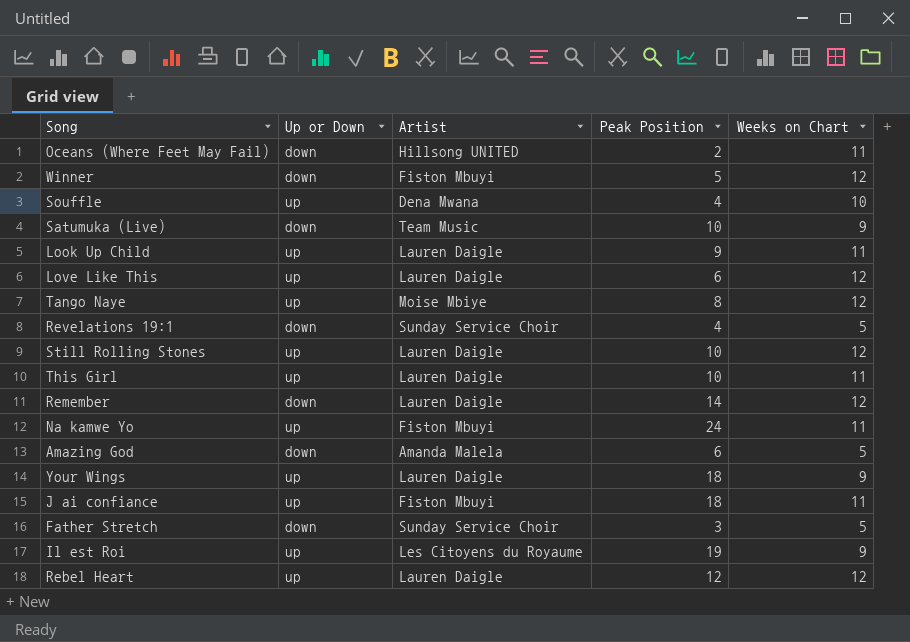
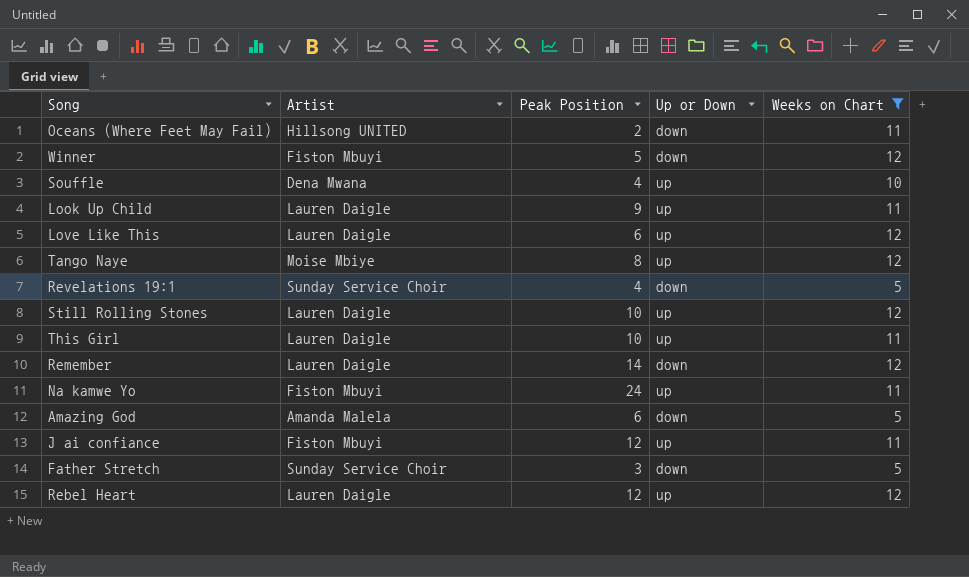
filter: none -> Weeks on Chart != 9
column Up or Down | position: 2 -> 4
J ai confiance | Peak Position: 18 -> 12

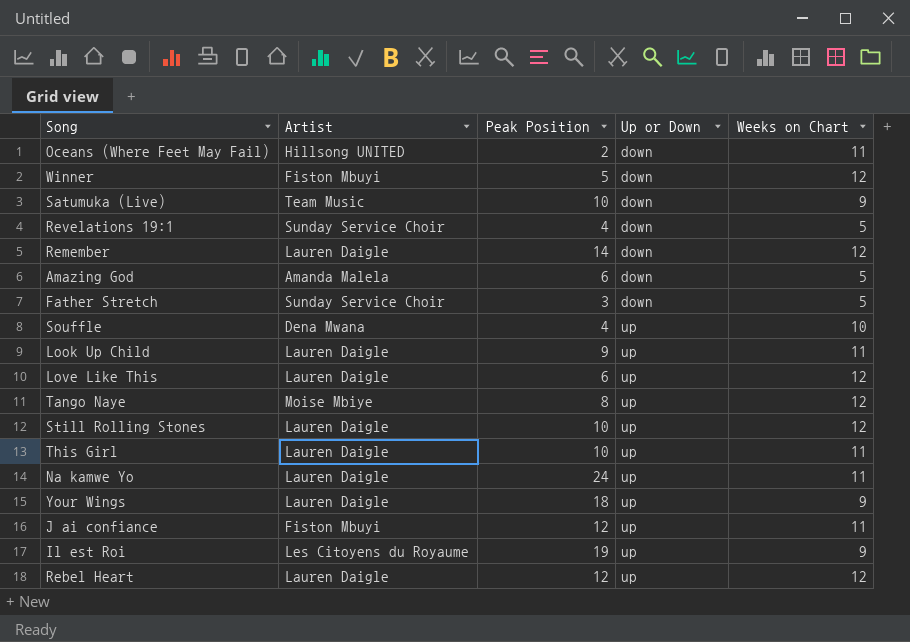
filter: Weeks on Chart != 9 -> none
row order: none -> Up or Down ascending
Na kamwe Yo | Artist: Fiston Mbuyi -> Lauren Daigle

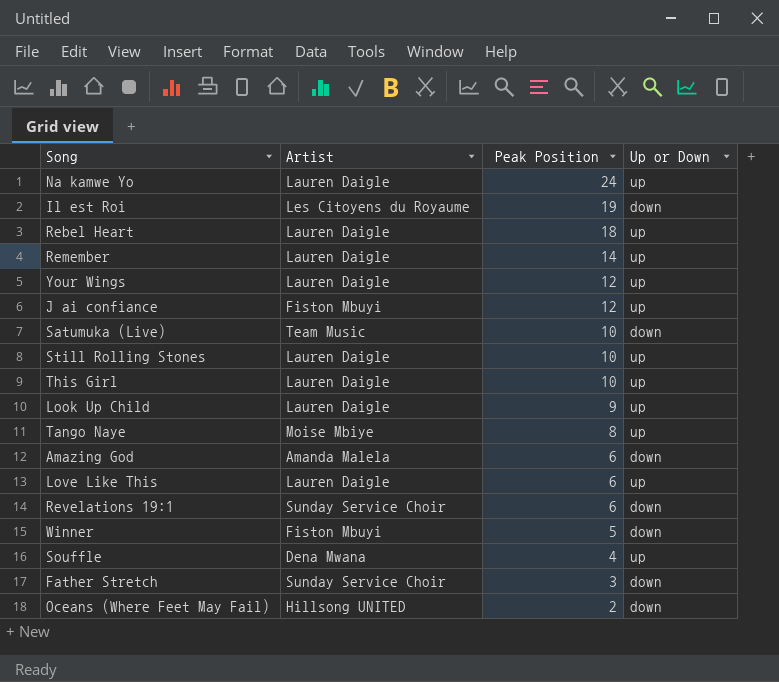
row order: Up or Down ascending -> Peak Position descending
column Weeks on Chart | position: 5 -> none
Il est Roi | Up or Down: up -> down
Rebel Heart | Peak Position: 12 -> 18
Remember | Up or Down: down -> up
Your Wings | Peak Position: 18 -> 12
Revelations 19:1 | Peak Position: 4 -> 6

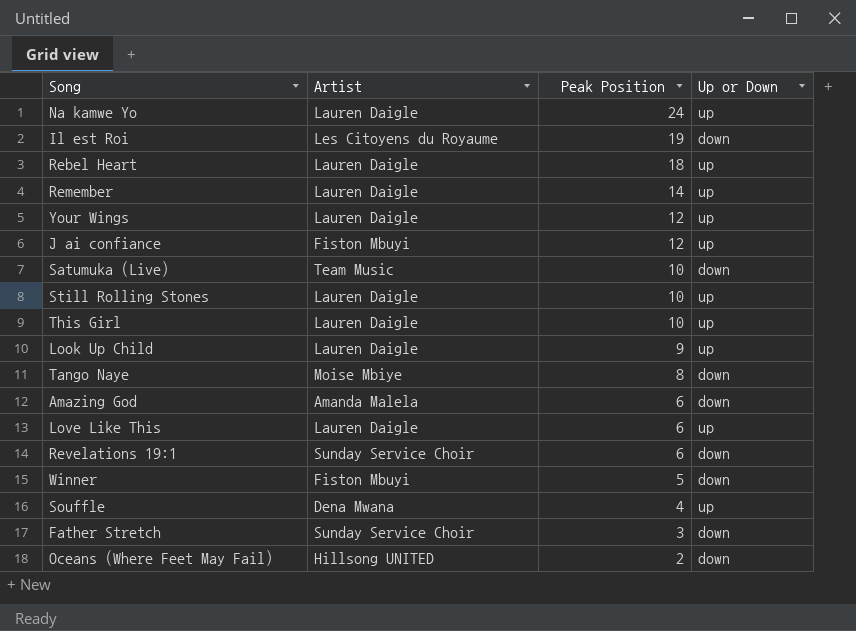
Tango Naye | Up or Down: up -> down

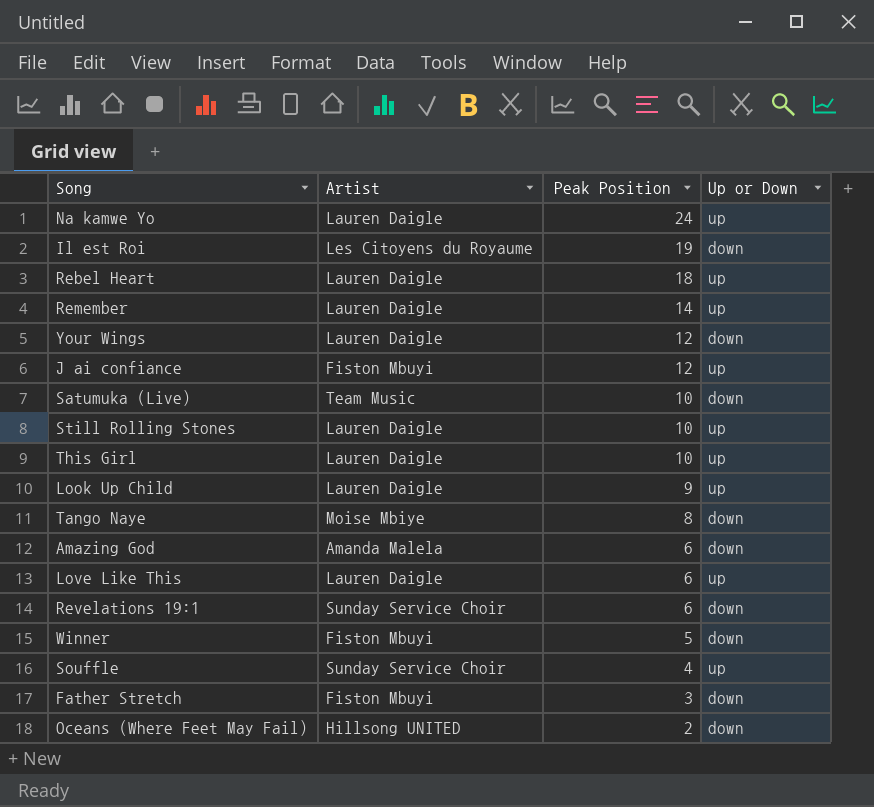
Your Wings | Up or Down: up -> down
Souffle | Artist: Dena Mwana -> Sunday Service Choir
Father Stretch | Artist: Sunday Service Choir -> Fiston Mbuyi

